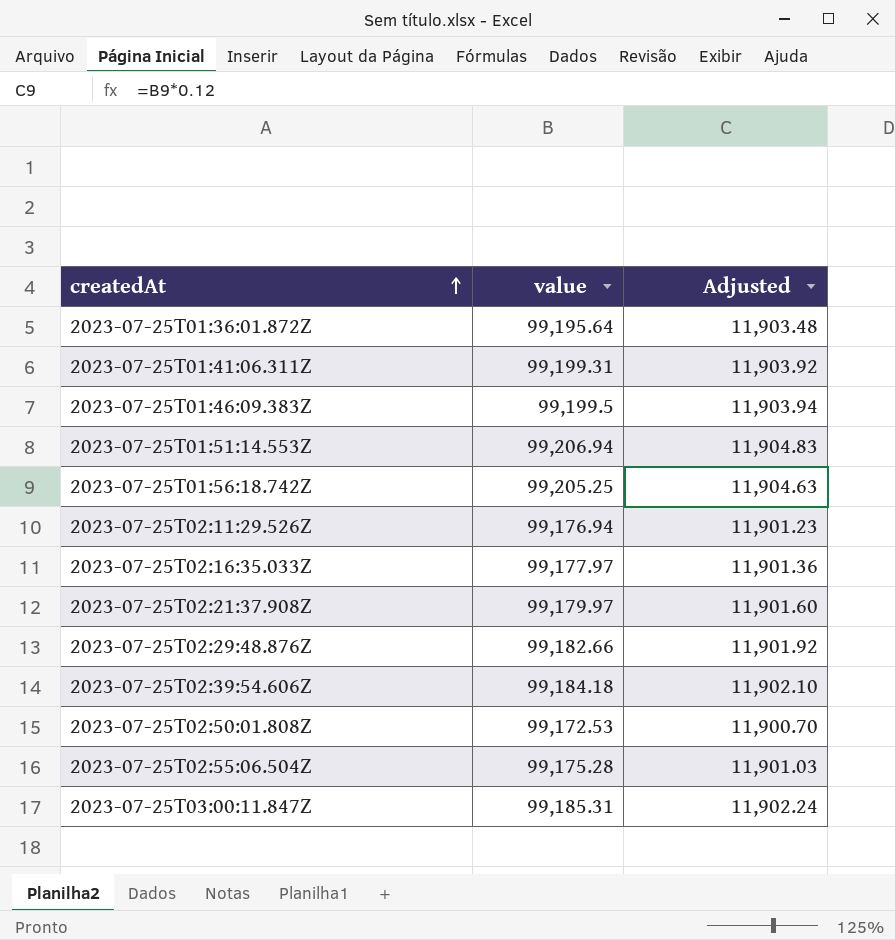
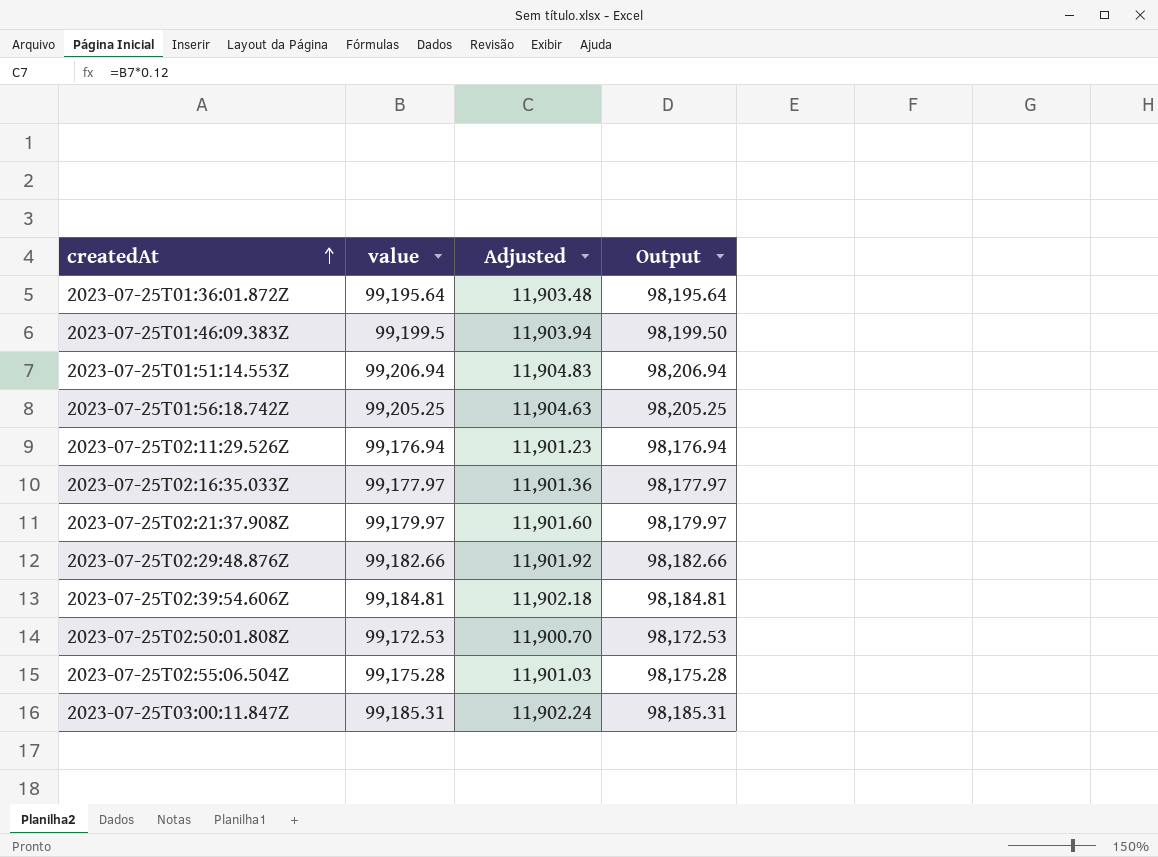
column Output | formula: none -> [value] - 1000
row 2023-07-25T01:41:06.311Z: 99,199.31 | 11,903.92 -> none
2023-07-25T02:39:54.606Z | value: 99,184.18 -> 99,184.81
2023-07-25T02:39:54.606Z | Adjusted: 11,902.10 -> 11,902.18

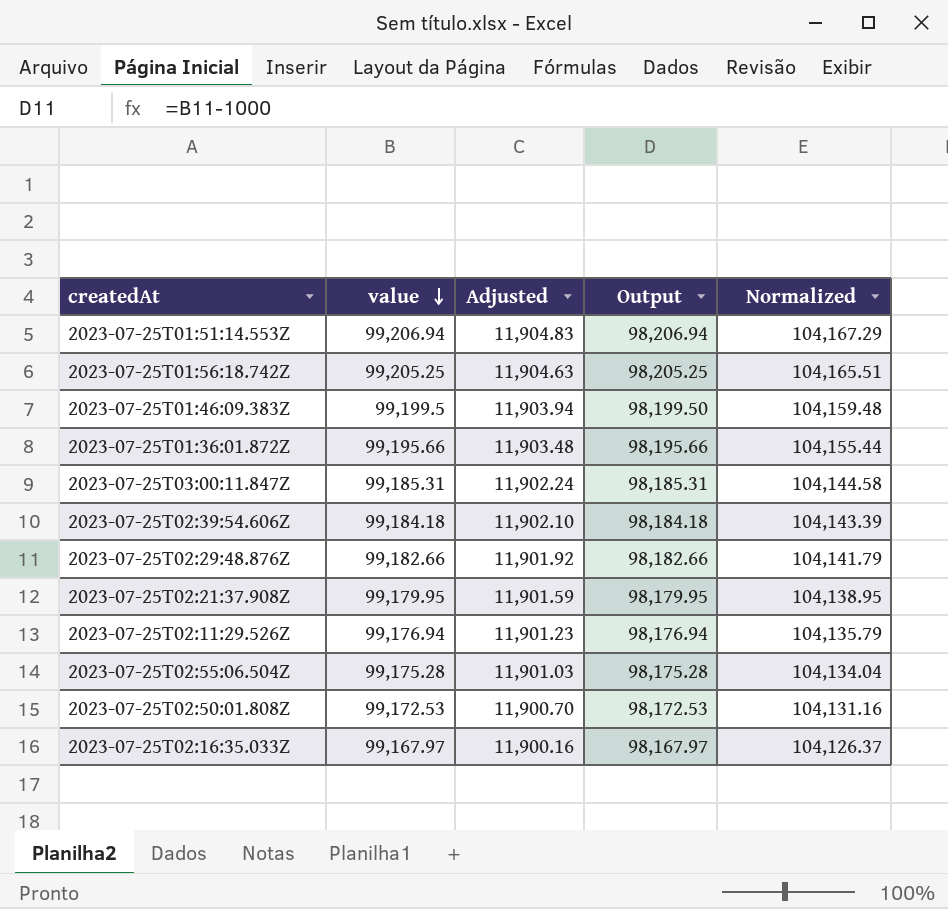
row order: createdAt ascending -> value descending
column Normalized | formula: none -> [value] * 1.05
2023-07-25T01:36:01.872Z | value: 99,195.64 -> 99,195.66
2023-07-25T01:36:01.872Z | Output: 98,195.64 -> 98,195.66
2023-07-25T02:39:54.606Z | value: 99,184.81 -> 99,184.18
2023-07-25T02:39:54.606Z | Adjusted: 11,902.18 -> 11,902.10
2023-07-25T02:39:54.606Z | Output: 98,184.81 -> 98,184.18
2023-07-25T02:21:37.908Z | value: 99,179.97 -> 99,179.95
2023-07-25T02:21:37.908Z | Adjusted: 11,901.60 -> 11,901.59
2023-07-25T02:21:37.908Z | Output: 98,179.97 -> 98,179.95
2023-07-25T02:16:35.033Z | value: 99,177.97 -> 99,167.97
2023-07-25T02:16:35.033Z | Adjusted: 11,901.36 -> 11,900.16
2023-07-25T02:16:35.033Z | Output: 98,177.97 -> 98,167.97

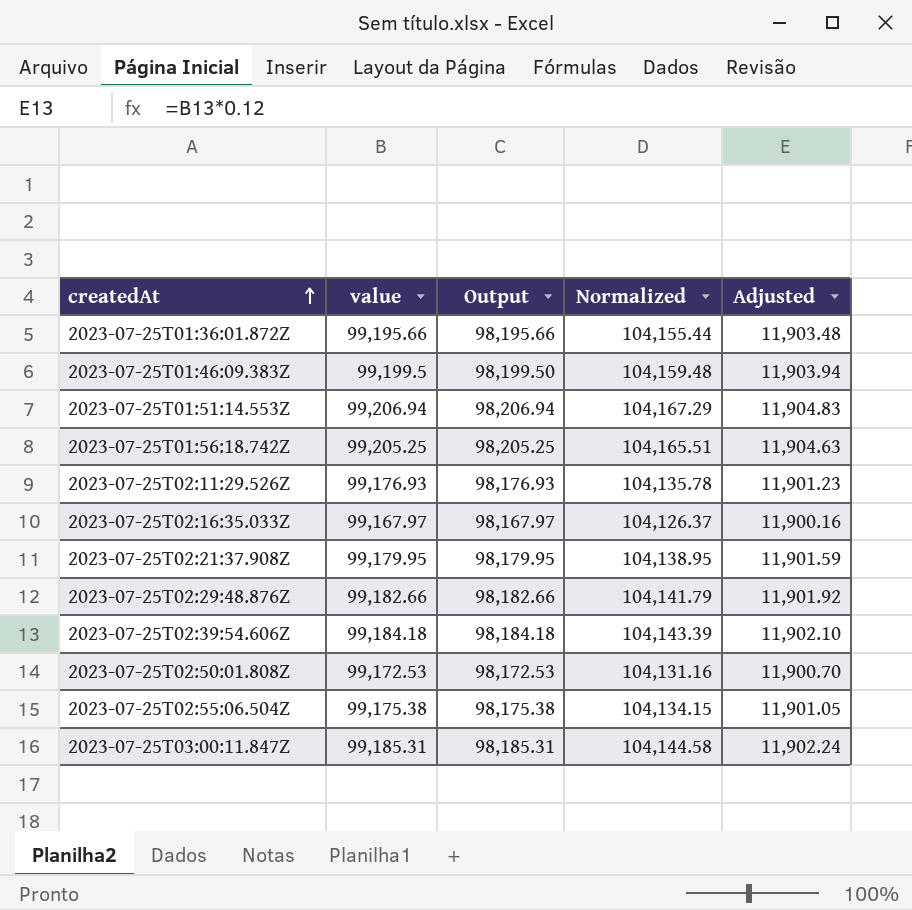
row order: value descending -> createdAt ascending
column Adjusted | position: 3 -> 5
2023-07-25T02:11:29.526Z | value: 99,176.94 -> 99,176.93
2023-07-25T02:11:29.526Z | Output: 98,176.94 -> 98,176.93
2023-07-25T02:11:29.526Z | Normalized: 104,135.79 -> 104,135.78
2023-07-25T02:55:06.504Z | value: 99,175.28 -> 99,175.38
2023-07-25T02:55:06.504Z | Output: 98,175.28 -> 98,175.38
2023-07-25T02:55:06.504Z | Normalized: 104,134.04 -> 104,134.15
2023-07-25T02:55:06.504Z | Adjusted: 11,901.03 -> 11,901.05

